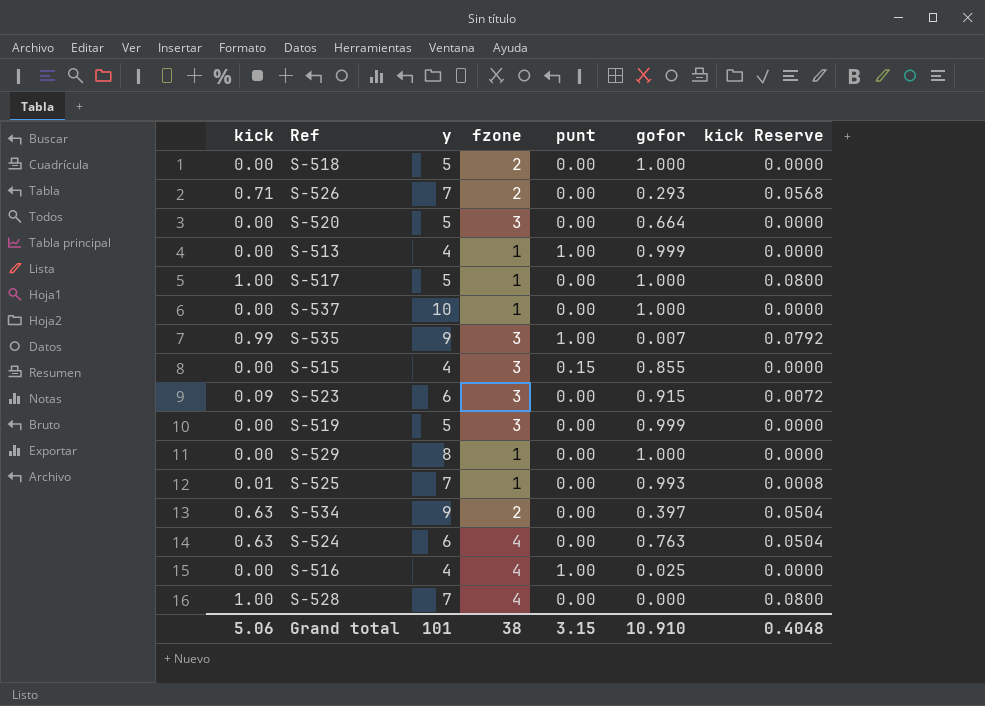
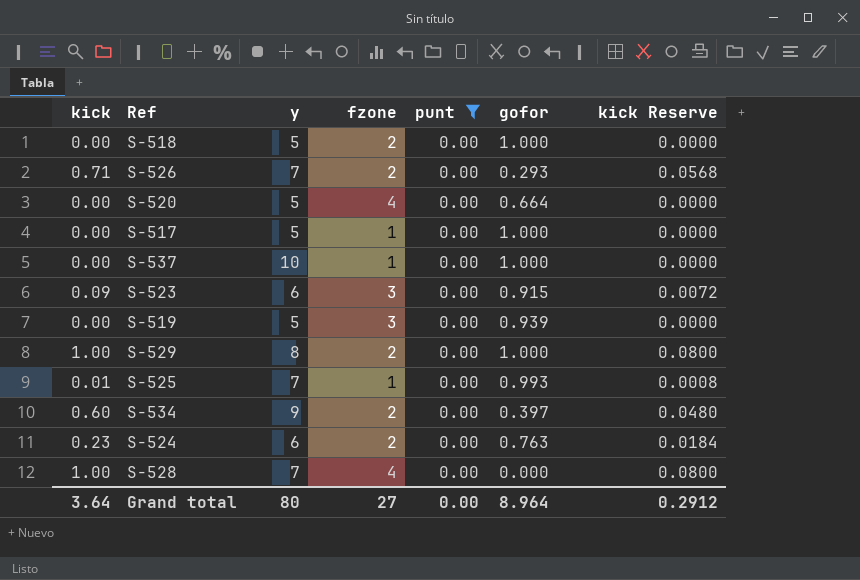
filter: none -> punt = 0.00
S-520 | fzone: 3 -> 4
S-517 | kick: 1.00 -> 0.00
S-517 | kick Reserve: 0.0800 -> 0.0000
S-519 | gofor: 0.999 -> 0.939
S-529 | kick: 0.00 -> 1.00
S-529 | fzone: 1 -> 2
S-529 | kick Reserve: 0.0000 -> 0.0800
S-534 | kick: 0.63 -> 0.60
S-534 | kick Reserve: 0.0504 -> 0.0480
S-524 | kick: 0.63 -> 0.23
S-524 | fzone: 4 -> 2
S-524 | kick Reserve: 0.0504 -> 0.0184
Grand total | kick: 5.06 -> 3.64
Grand total | y: 101 -> 80
Grand total | fzone: 38 -> 27
Grand total | punt: 3.15 -> 0.00
Grand total | gofor: 10.910 -> 8.964
Grand total | kick Reserve: 0.4048 -> 0.2912

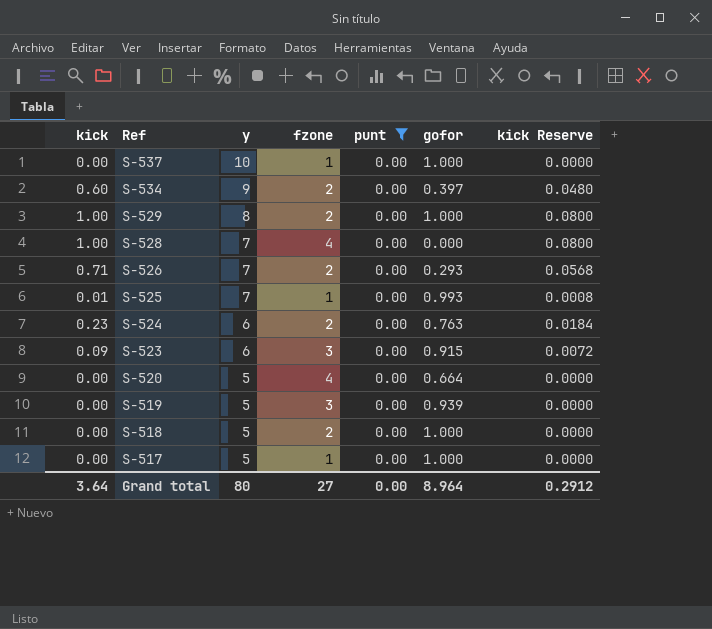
row order: none -> Ref descending

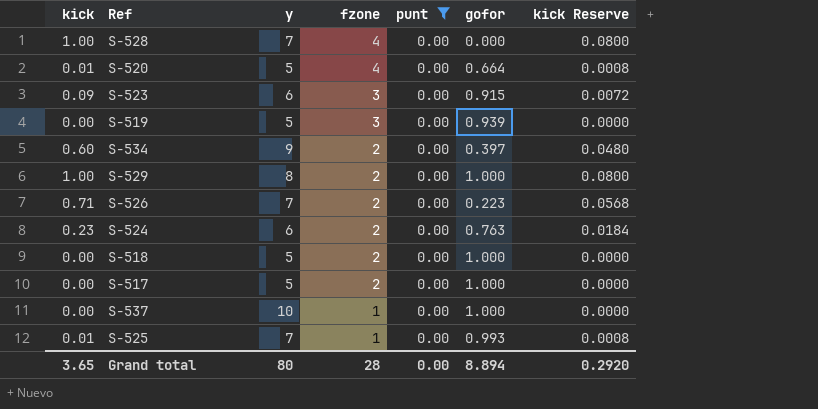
row order: Ref descending -> fzone descending
S-520 | kick: 0.00 -> 0.01
S-520 | kick Reserve: 0.0000 -> 0.0008
S-526 | gofor: 0.293 -> 0.223
S-517 | fzone: 1 -> 2
Grand total | kick: 3.64 -> 3.65
Grand total | fzone: 27 -> 28
Grand total | gofor: 8.964 -> 8.894
Grand total | kick Reserve: 0.2912 -> 0.2920

